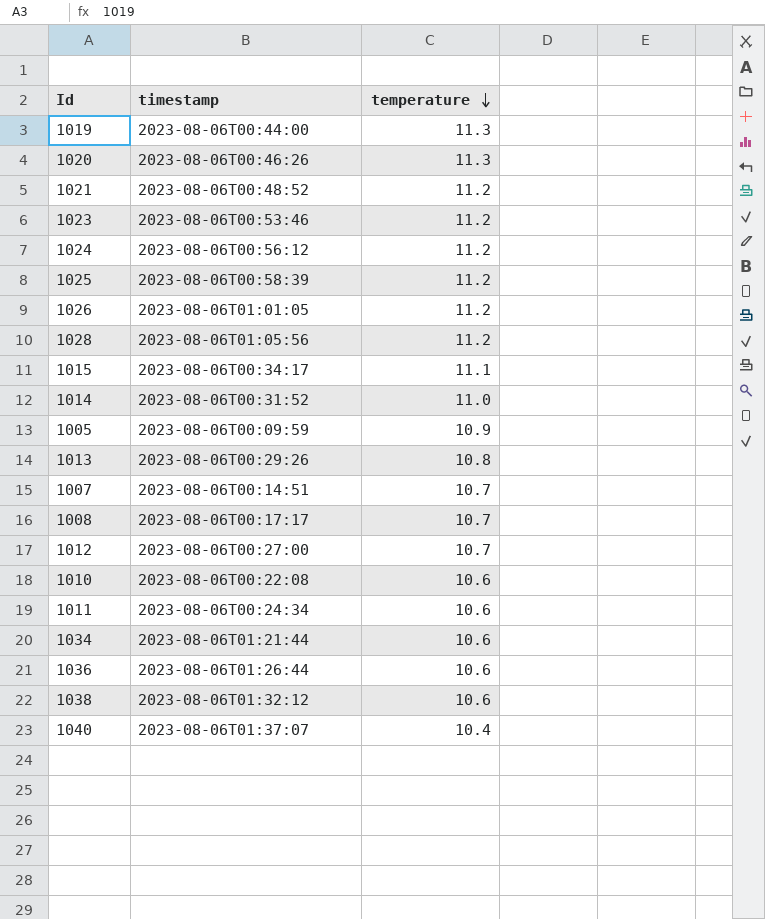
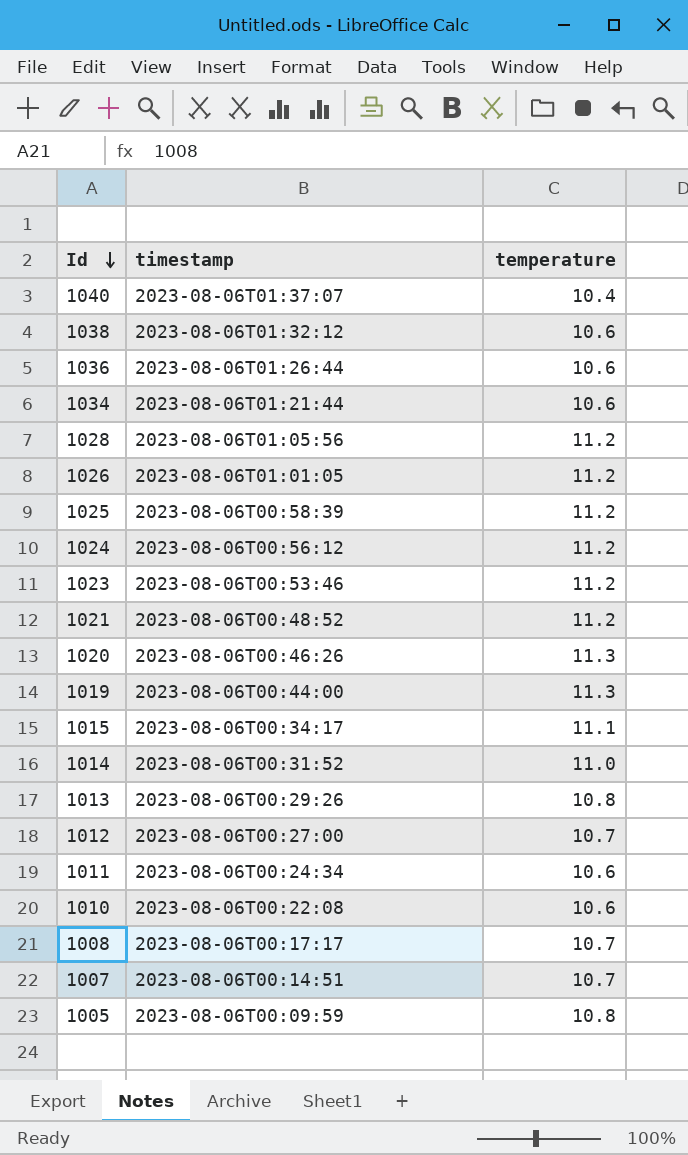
row order: temperature descending -> Id descending
1005 | temperature: 10.9 -> 10.8

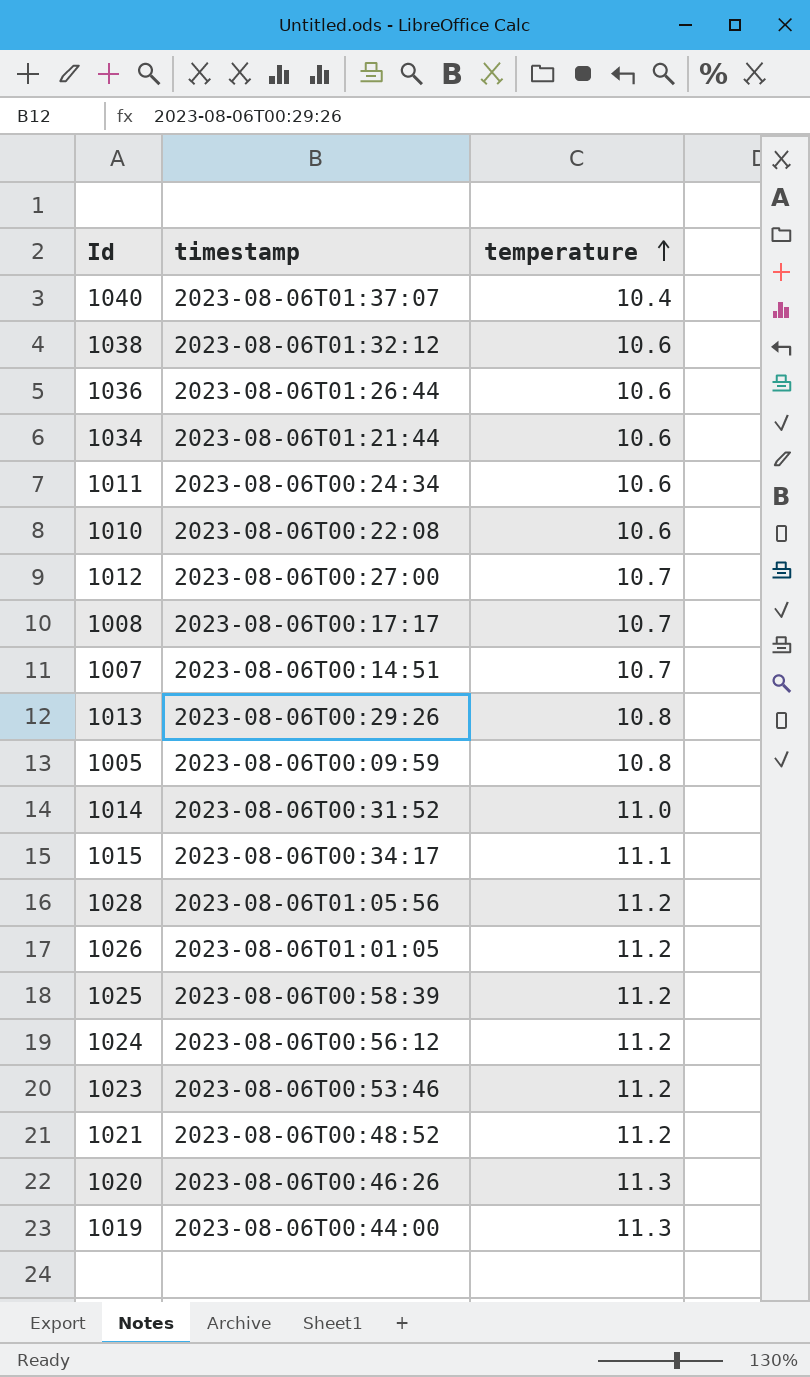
row order: Id descending -> temperature ascending

